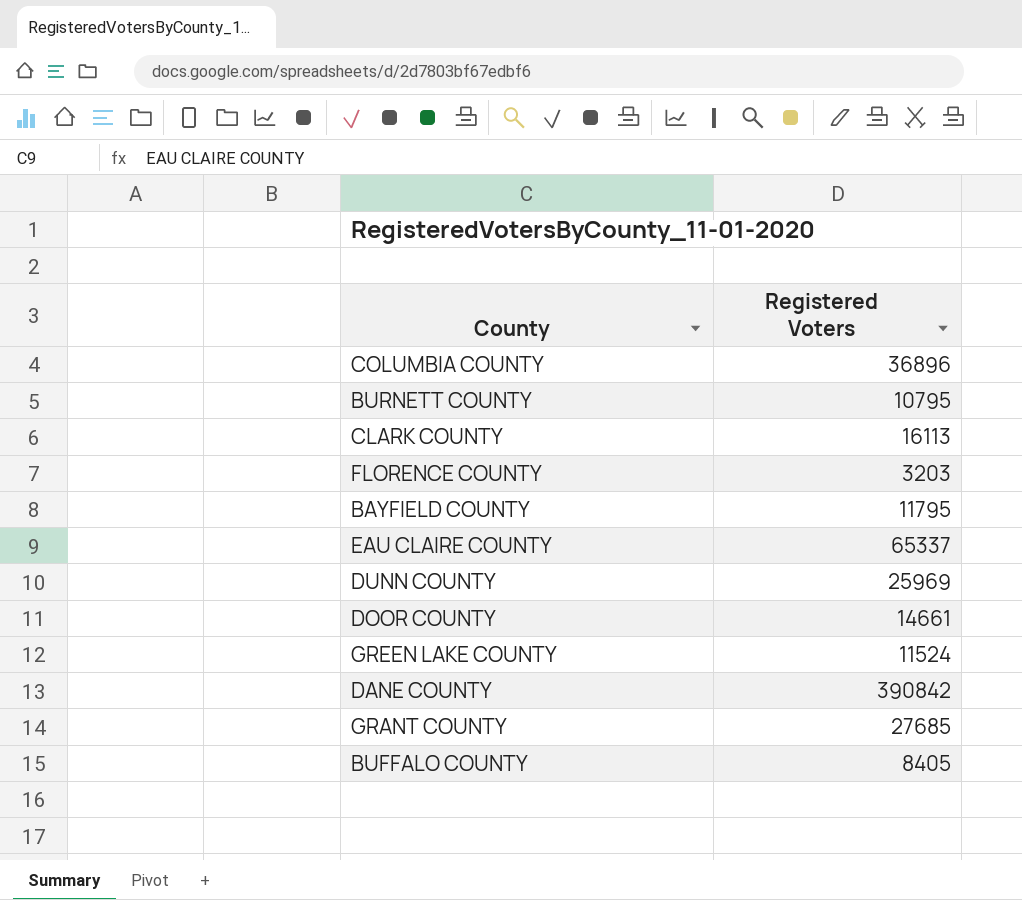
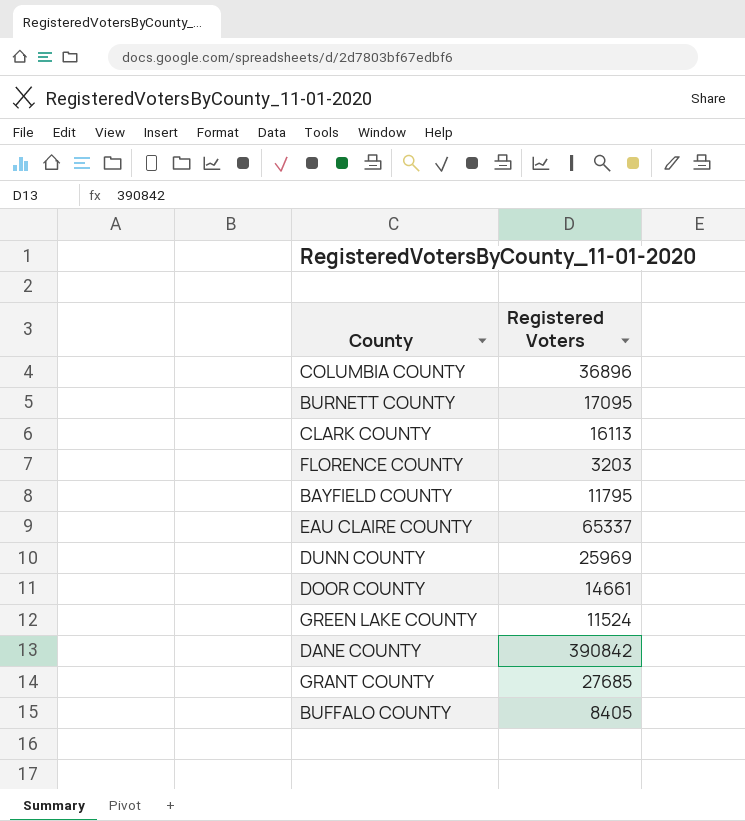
BURNETT COUNTY | Registered Voters: 10795 -> 17095

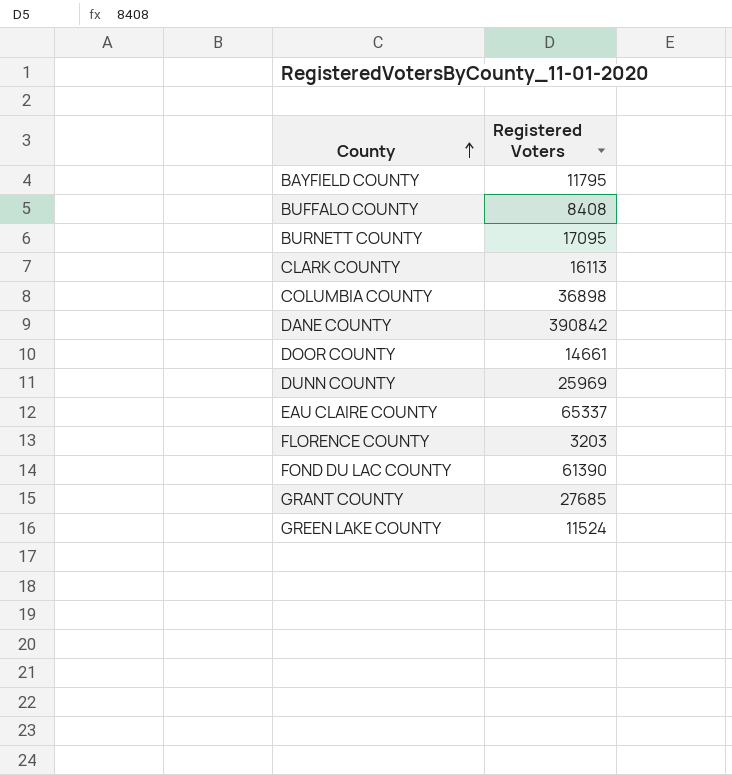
row order: none -> County ascending
BUFFALO COUNTY | Registered Voters: 8405 -> 8408
COLUMBIA COUNTY | Registered Voters: 36896 -> 36898
row FOND DU LAC COUNTY: none -> 61390

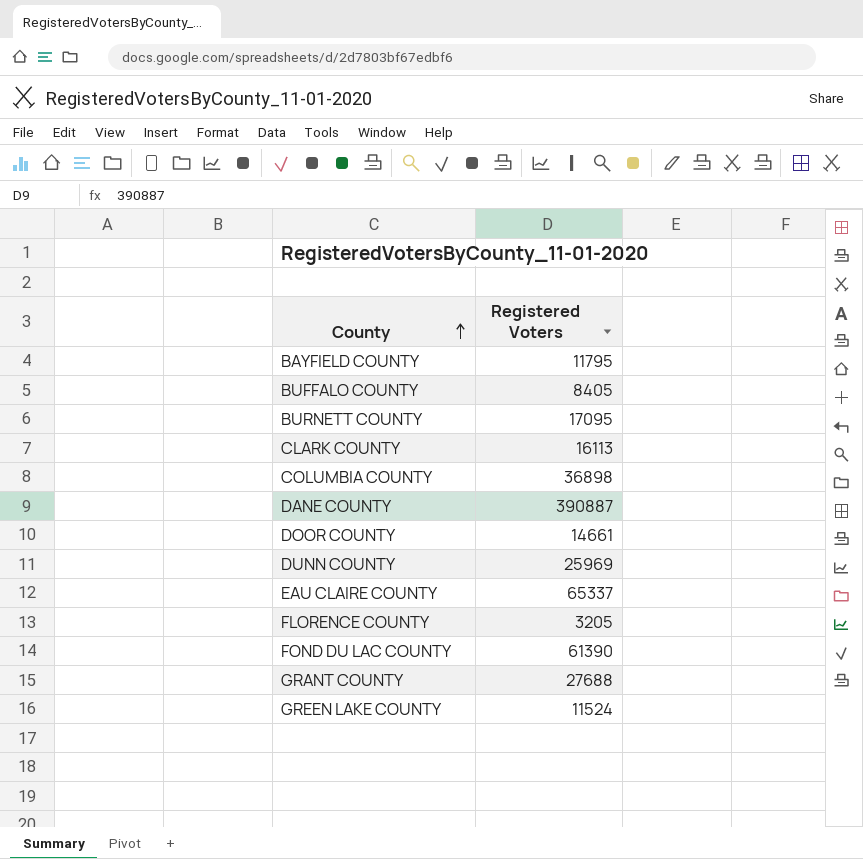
BUFFALO COUNTY | Registered Voters: 8408 -> 8405
DANE COUNTY | Registered Voters: 390842 -> 390887
FLORENCE COUNTY | Registered Voters: 3203 -> 3205
GRANT COUNTY | Registered Voters: 27685 -> 27688

